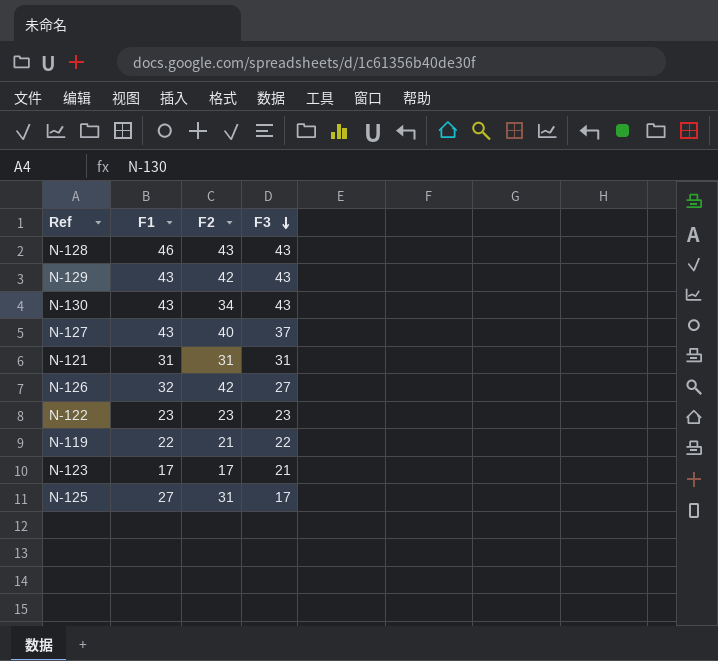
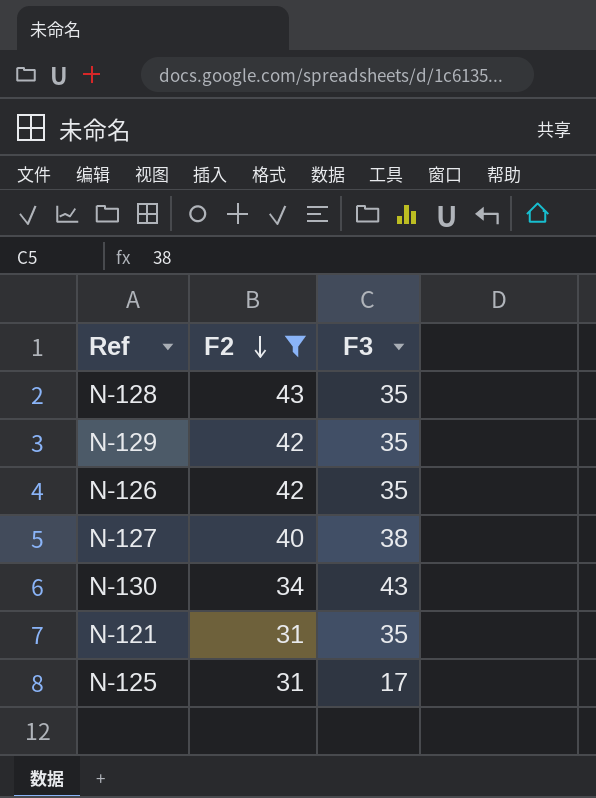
filter: none -> F2 >= 31
row order: F3 descending -> F2 descending
column F1 | position: 2 -> none
N-128 | F3: 43 -> 35
N-129 | F3: 43 -> 35
N-126 | F3: 27 -> 35
N-127 | F3: 37 -> 38
N-121 | F3: 31 -> 35

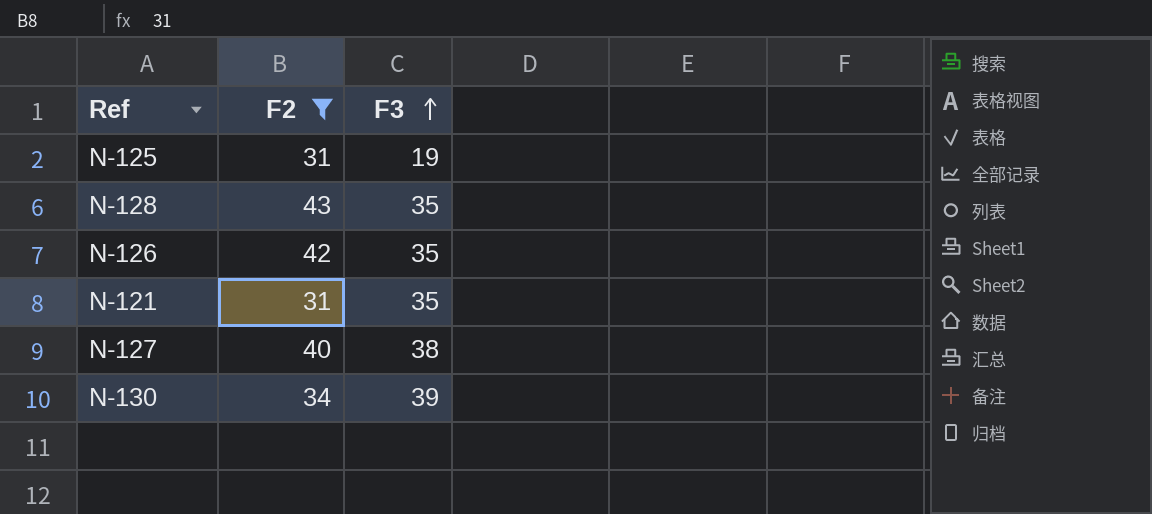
row order: F2 descending -> F3 ascending
row N-129: 42 | 35 -> none
N-125 | F3: 17 -> 19
N-130 | F3: 43 -> 39

